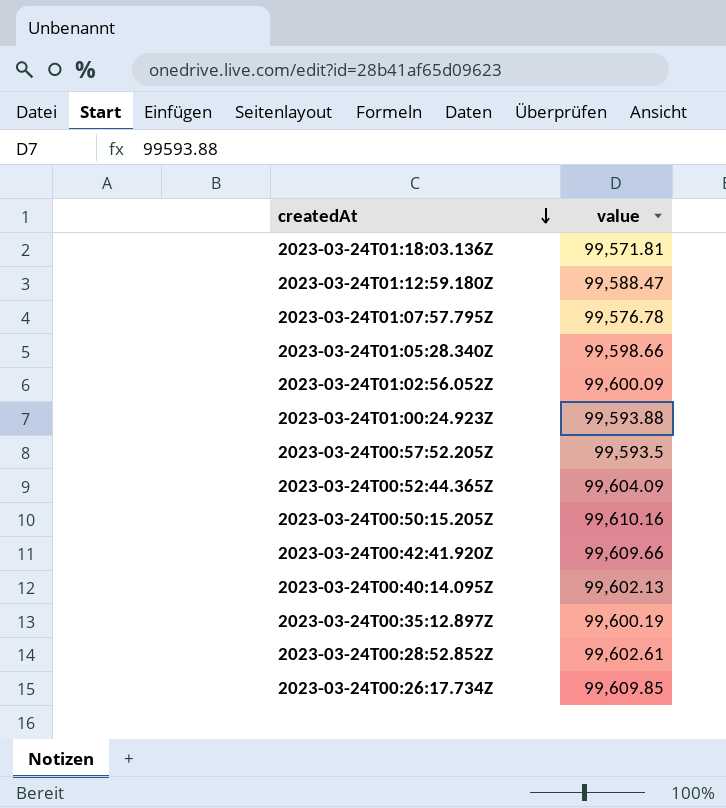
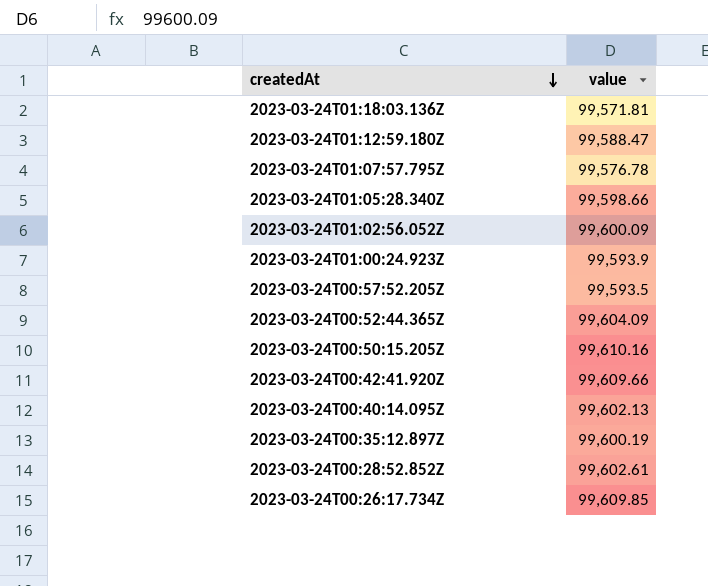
2023-03-24T01:00:24.923Z | value: 99,593.88 -> 99,593.9

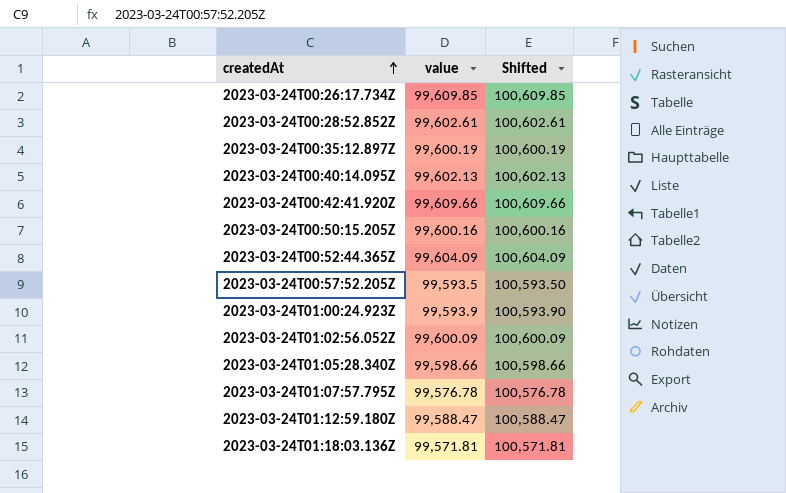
row order: createdAt descending -> createdAt ascending
column Shifted | formula: none -> [value] + 1000
2023-03-24T00:50:15.205Z | value: 99,610.16 -> 99,600.16

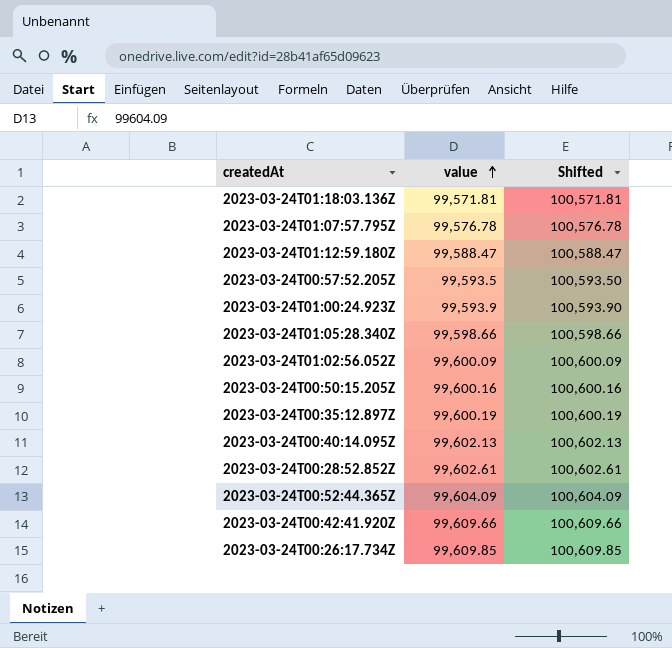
row order: createdAt ascending -> value ascending

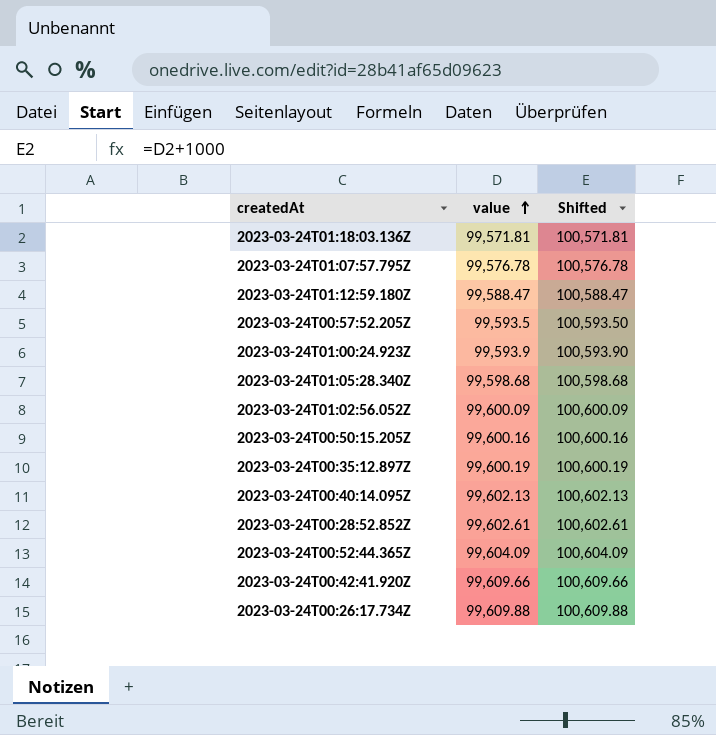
2023-03-24T01:05:28.340Z | value: 99,598.66 -> 99,598.68
2023-03-24T01:05:28.340Z | Shifted: 100,598.66 -> 100,598.68
2023-03-24T00:26:17.734Z | value: 99,609.85 -> 99,609.88
2023-03-24T00:26:17.734Z | Shifted: 100,609.85 -> 100,609.88

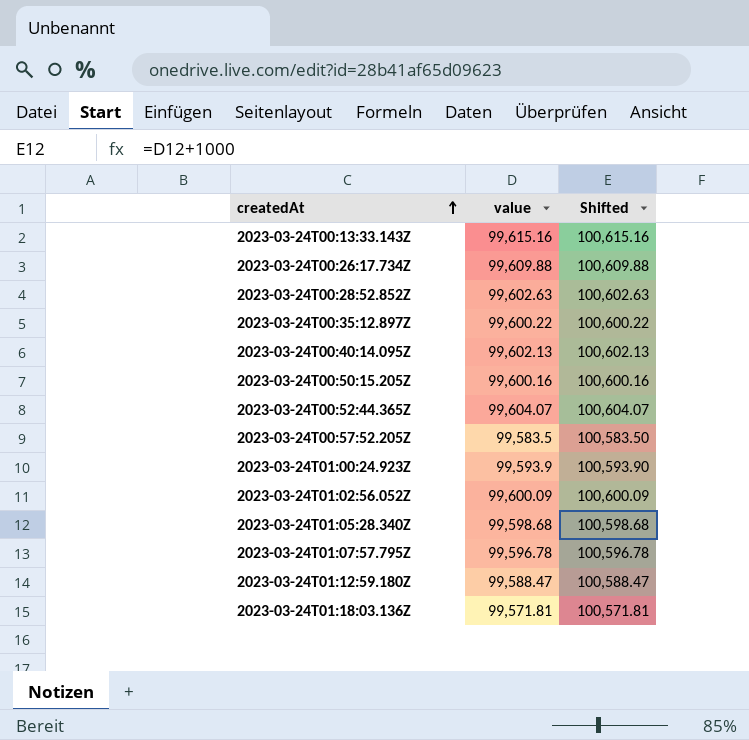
row order: value ascending -> createdAt ascending
row 2023-03-24T00:42:41.920Z: 99,609.66 | 100,609.66 -> none
row 2023-03-24T00:13:33.143Z: none -> 99,615.16 | 100,615.16
2023-03-24T00:28:52.852Z | value: 99,602.61 -> 99,602.63
2023-03-24T00:28:52.852Z | Shifted: 100,602.61 -> 100,602.63
2023-03-24T00:35:12.897Z | value: 99,600.19 -> 99,600.22
2023-03-24T00:35:12.897Z | Shifted: 100,600.19 -> 100,600.22
2023-03-24T00:52:44.365Z | value: 99,604.09 -> 99,604.07
2023-03-24T00:52:44.365Z | Shifted: 100,604.09 -> 100,604.07
2023-03-24T00:57:52.205Z | value: 99,593.5 -> 99,583.5
2023-03-24T00:57:52.205Z | Shifted: 100,593.50 -> 100,583.50
2023-03-24T01:07:57.795Z | value: 99,576.78 -> 99,596.78
2023-03-24T01:07:57.795Z | Shifted: 100,576.78 -> 100,596.78

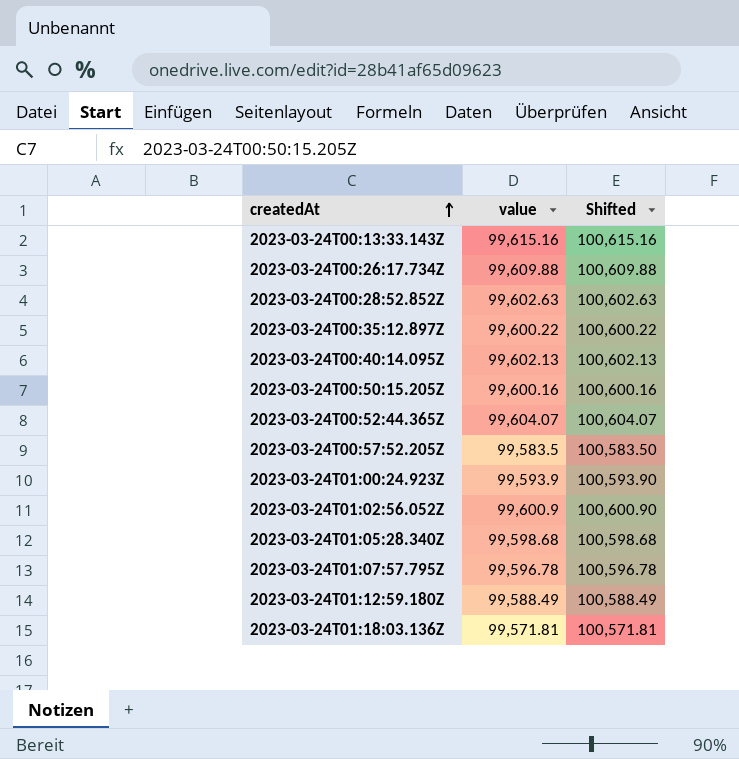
2023-03-24T01:02:56.052Z | value: 99,600.09 -> 99,600.9
2023-03-24T01:02:56.052Z | Shifted: 100,600.09 -> 100,600.90
2023-03-24T01:12:59.180Z | value: 99,588.47 -> 99,588.49
2023-03-24T01:12:59.180Z | Shifted: 100,588.47 -> 100,588.49

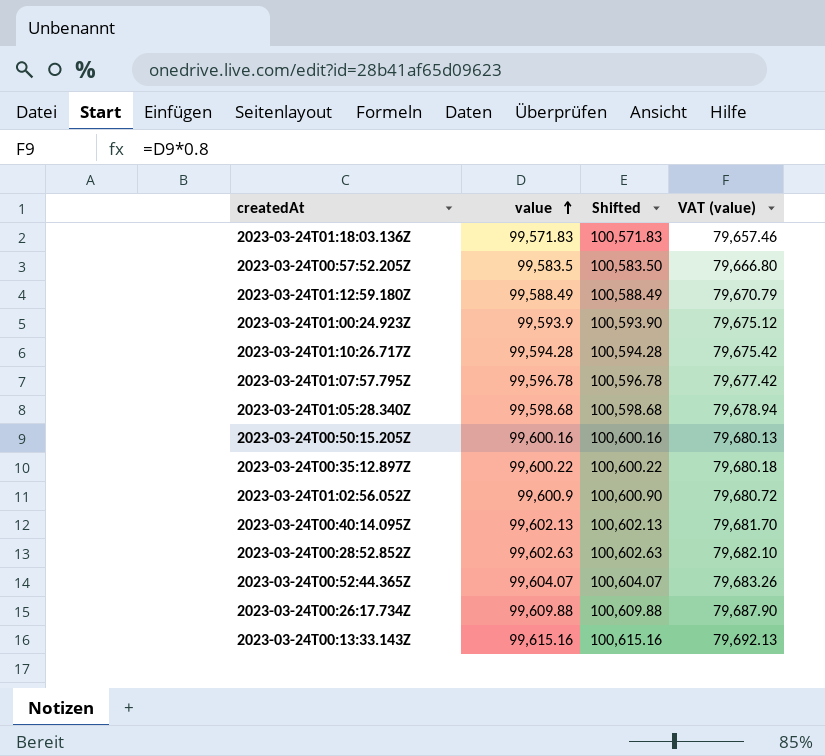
row order: createdAt ascending -> value ascending
column VAT (value) | formula: none -> [value] * 0.8
2023-03-24T01:18:03.136Z | value: 99,571.81 -> 99,571.83
2023-03-24T01:18:03.136Z | Shifted: 100,571.81 -> 100,571.83
row 2023-03-24T01:10:26.717Z: none -> 99,594.28 | 100,594.28 | 79,675.42

